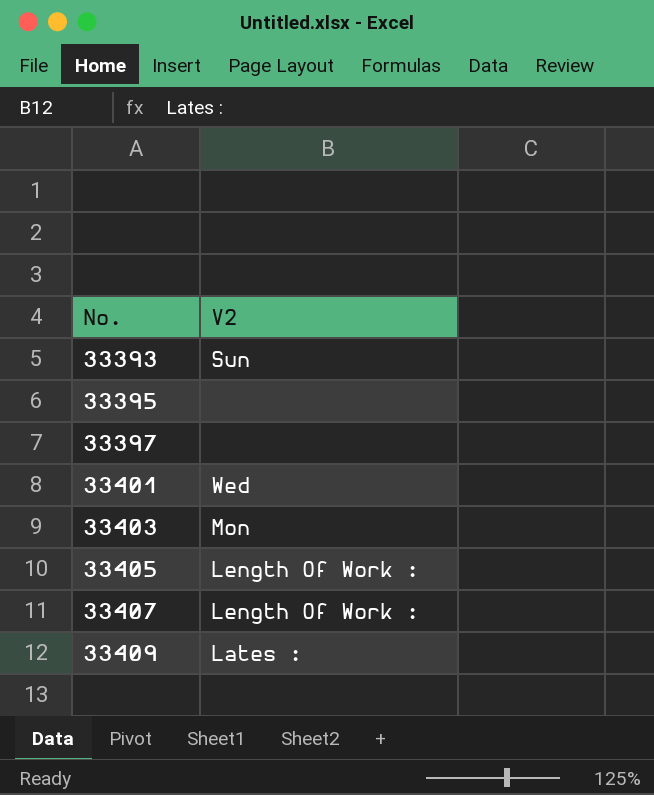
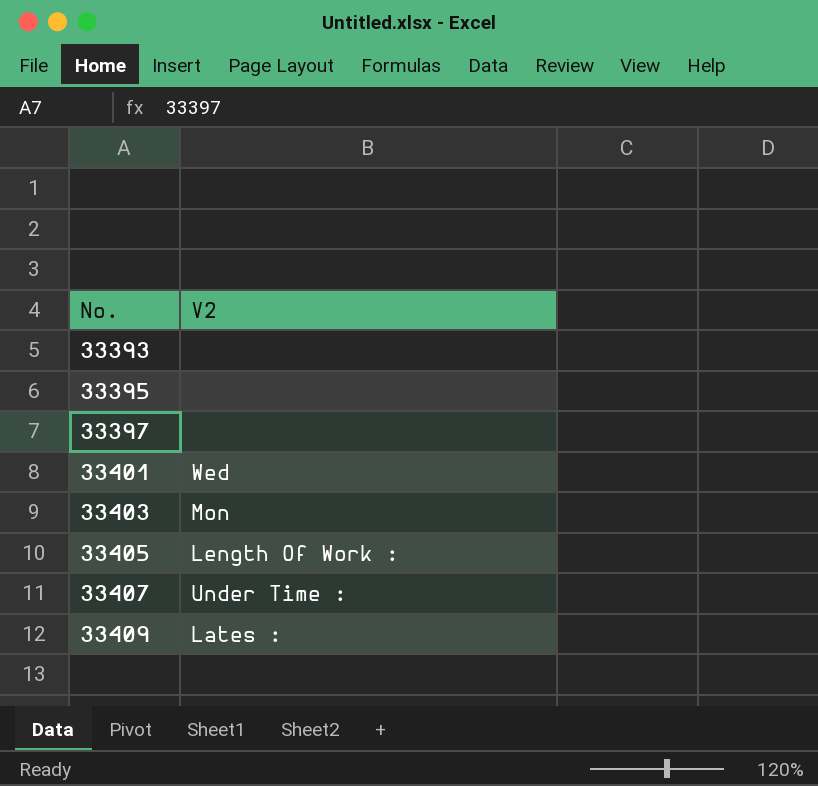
33393 | V2: Sun -> none
33407 | V2: Length Of Work : -> Under Time :

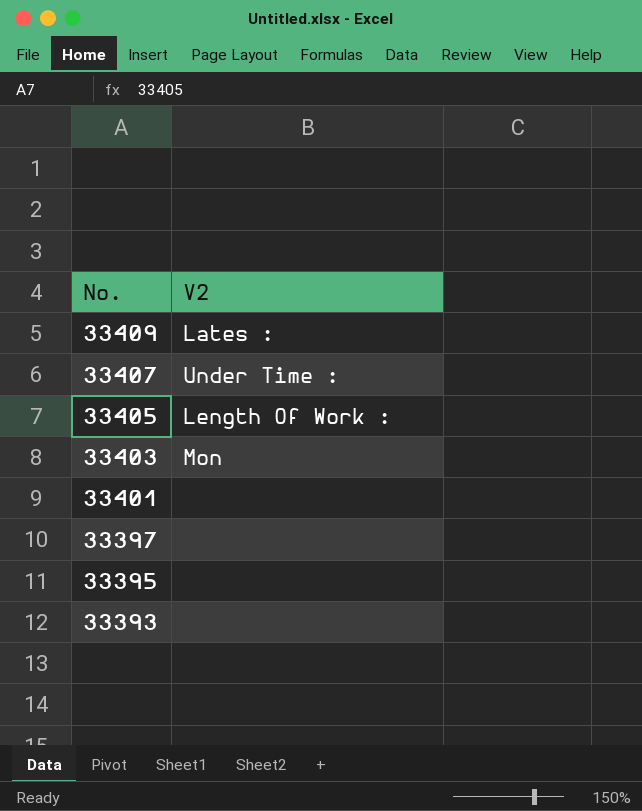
row order: No. ascending -> No. descending
33401 | V2: Wed -> none

